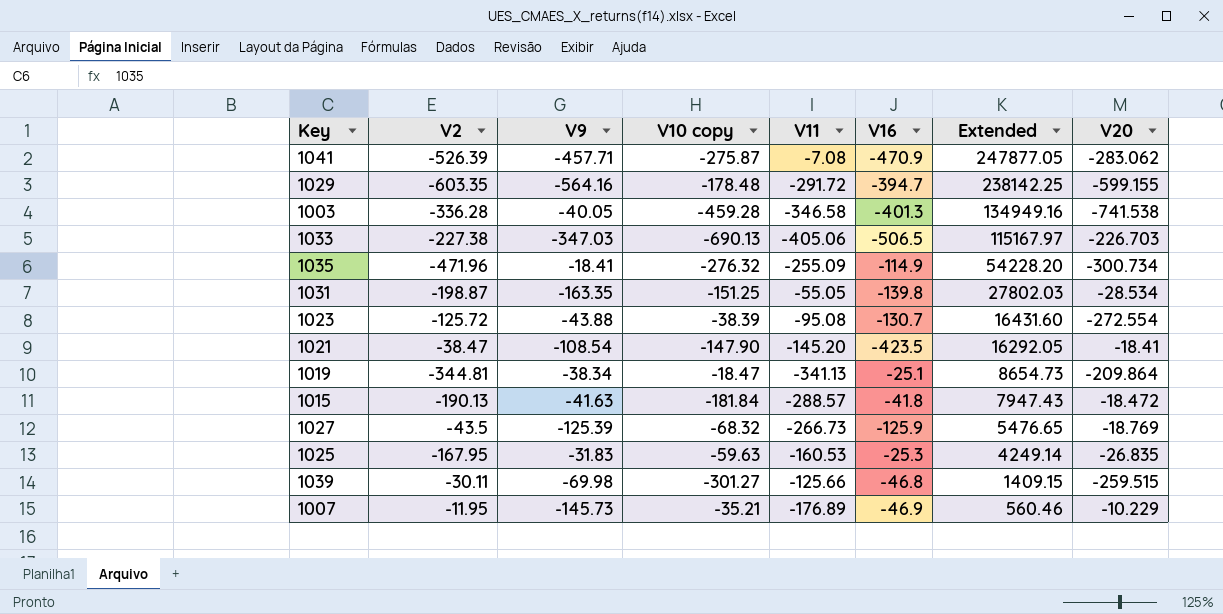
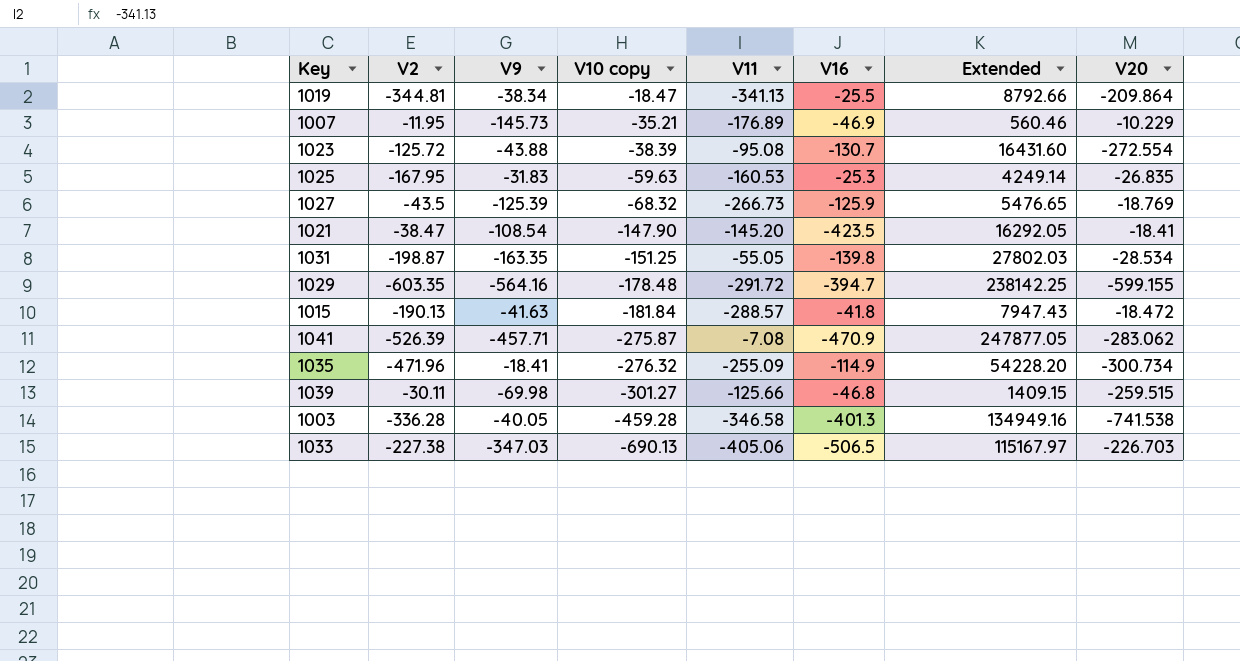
row order: Extended descending -> V10 copy descending
1019 | V16: -25.1 -> -25.5
1019 | Extended: 8654.73 -> 8792.66

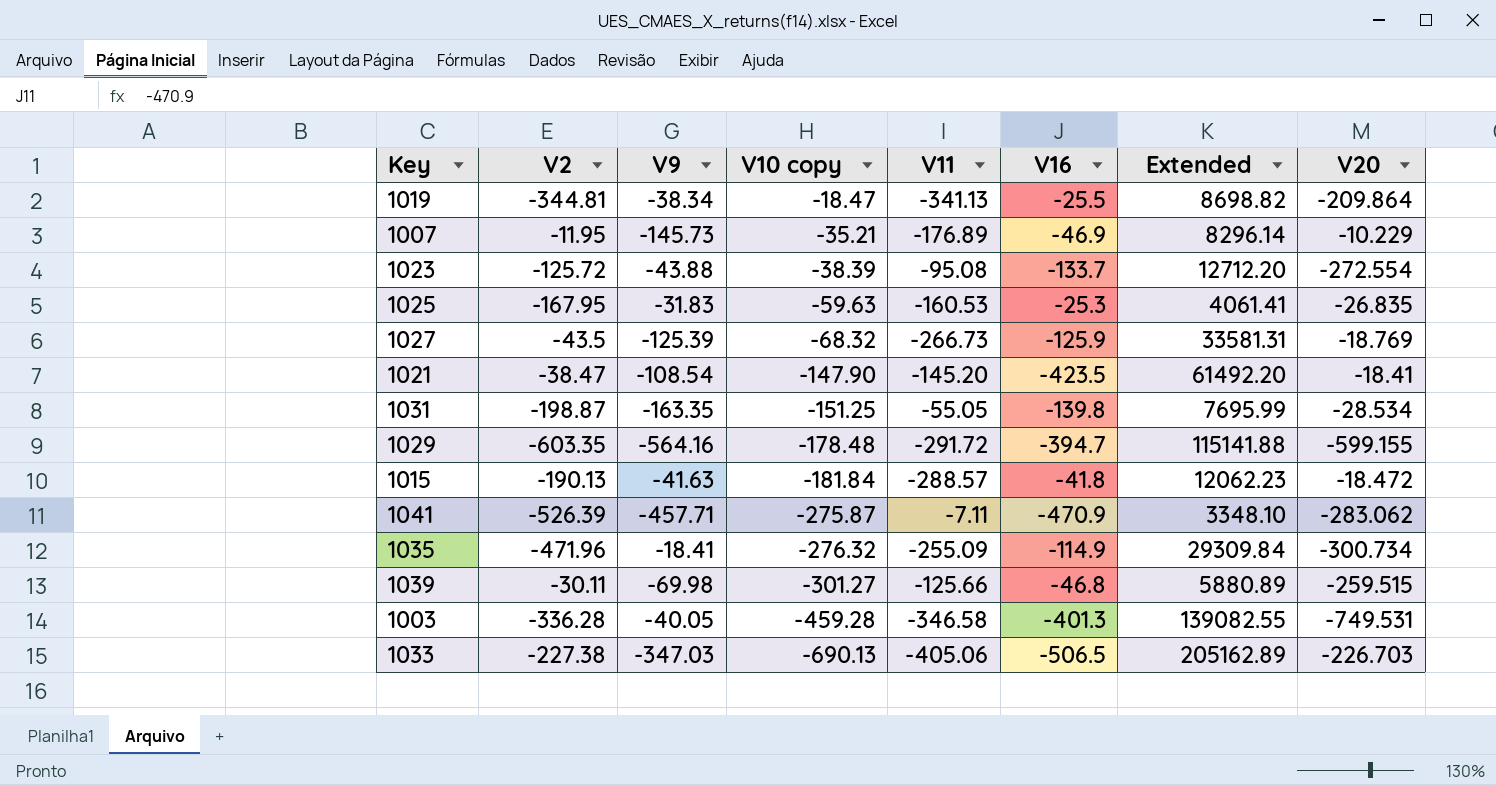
column Extended | formula: [V2] * [V16] -> [V11] * [V16]
1023 | V16: -130.7 -> -133.7
1041 | V11: -7.08 -> -7.11
1003 | V20: -741.538 -> -749.531

